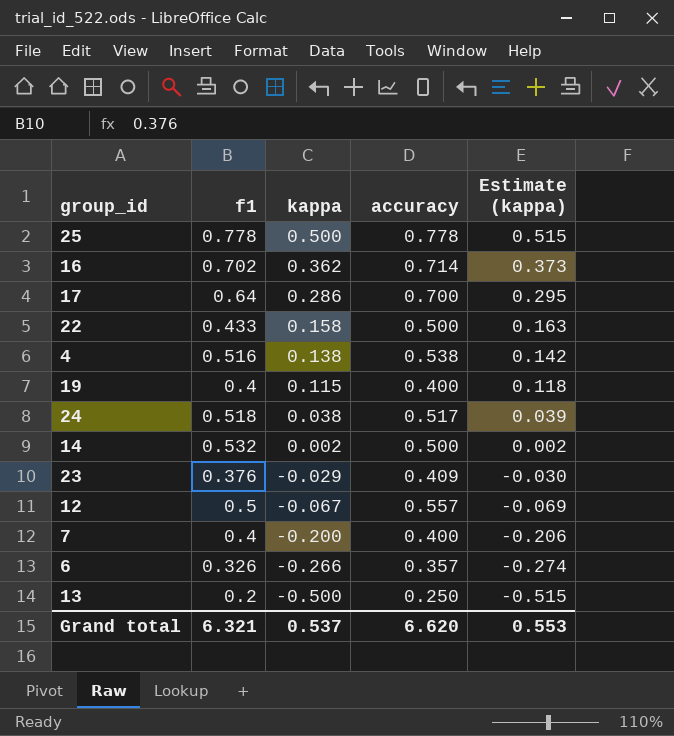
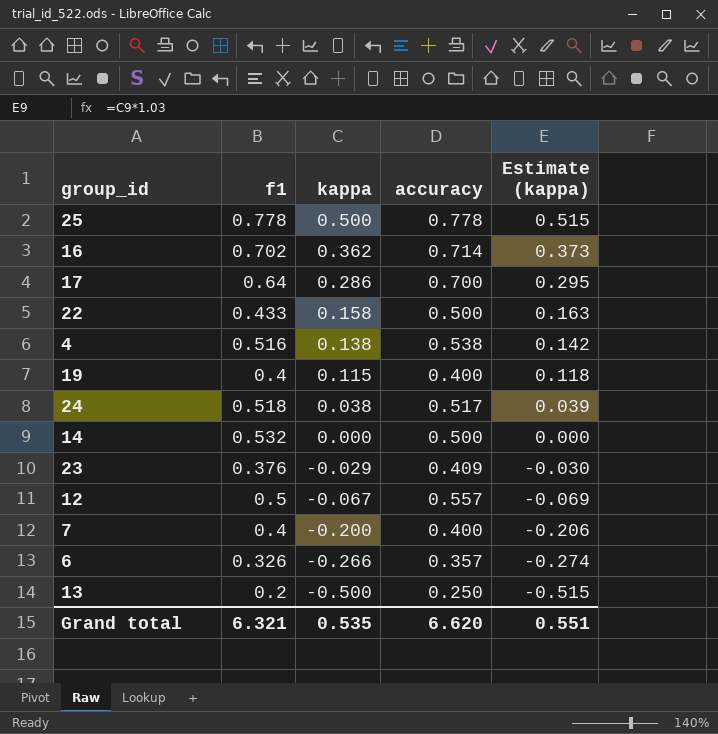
14 | kappa: 0.002 -> 0.000
14 | Estimate (kappa): 0.002 -> 0.000
Grand total | kappa: 0.537 -> 0.535
Grand total | Estimate (kappa): 0.553 -> 0.551

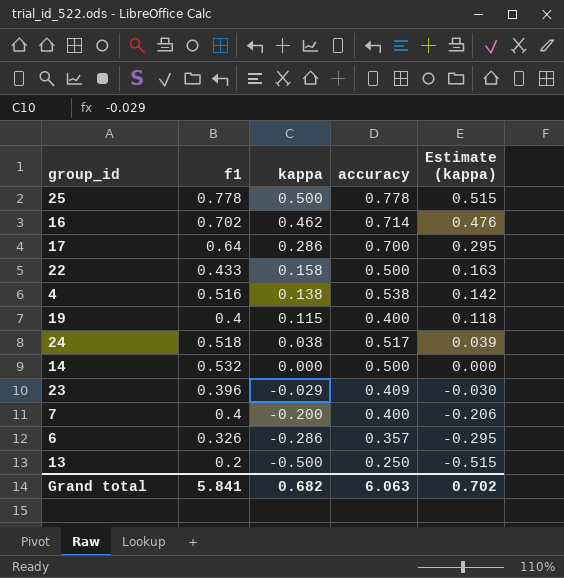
row 12: 0.5 | -0.067 | 0.557 | -0.069 -> none
16 | kappa: 0.362 -> 0.462
16 | Estimate (kappa): 0.373 -> 0.476
23 | f1: 0.376 -> 0.396
6 | kappa: -0.266 -> -0.286
6 | Estimate (kappa): -0.274 -> -0.295
Grand total | f1: 6.321 -> 5.841
Grand total | kappa: 0.535 -> 0.682
Grand total | accuracy: 6.620 -> 6.063
Grand total | Estimate (kappa): 0.551 -> 0.702

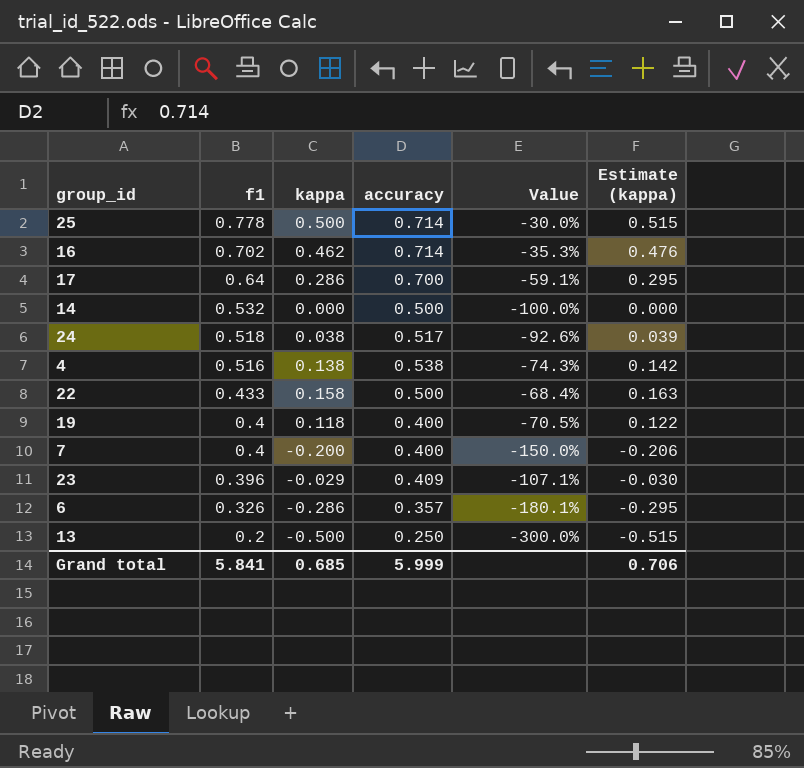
row order: kappa descending -> f1 descending
column Value | formula: none -> ([kappa] - [accuracy]) / [accuracy]
25 | accuracy: 0.778 -> 0.714
19 | kappa: 0.115 -> 0.118
19 | Estimate (kappa): 0.118 -> 0.122
Grand total | kappa: 0.682 -> 0.685
Grand total | accuracy: 6.063 -> 5.999
Grand total | Estimate (kappa): 0.702 -> 0.706

